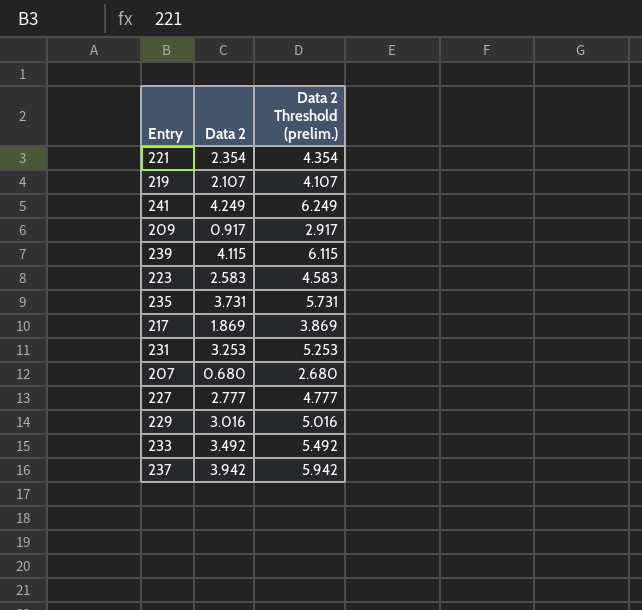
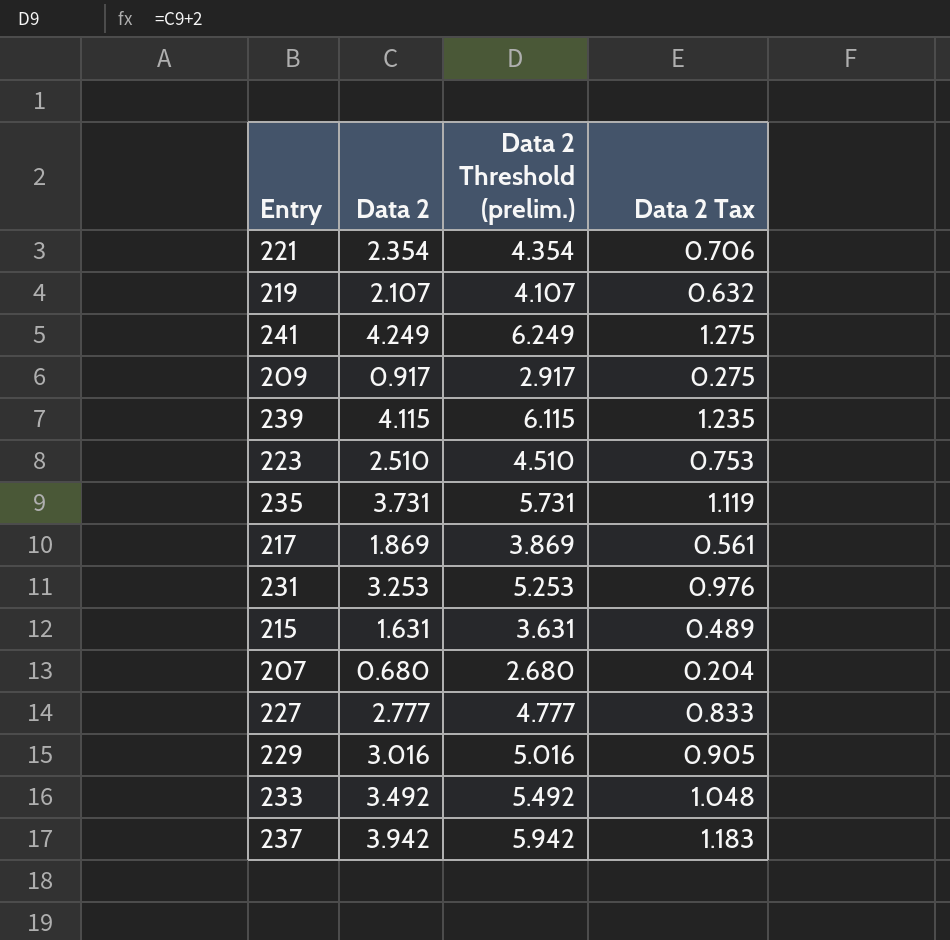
column Data 2 Tax | formula: none -> [Data 2] * 0.3
223 | Data 2: 2.583 -> 2.510
223 | Data 2 Threshold (prelim.): 4.583 -> 4.510
row 215: none -> 1.631 | 3.631 | 0.489

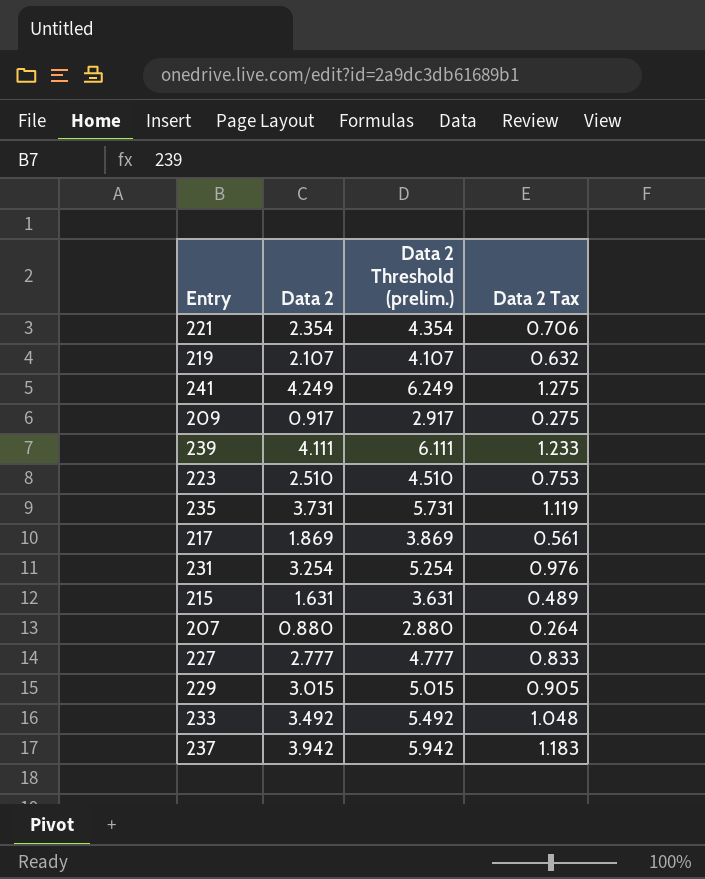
239 | Data 2: 4.115 -> 4.111
239 | Data 2 Threshold (prelim.): 6.115 -> 6.111
239 | Data 2 Tax: 1.235 -> 1.233
231 | Data 2: 3.253 -> 3.254
231 | Data 2 Threshold (prelim.): 5.253 -> 5.254
207 | Data 2: 0.680 -> 0.880
207 | Data 2 Threshold (prelim.): 2.680 -> 2.880
207 | Data 2 Tax: 0.204 -> 0.264
229 | Data 2: 3.016 -> 3.015
229 | Data 2 Threshold (prelim.): 5.016 -> 5.015

